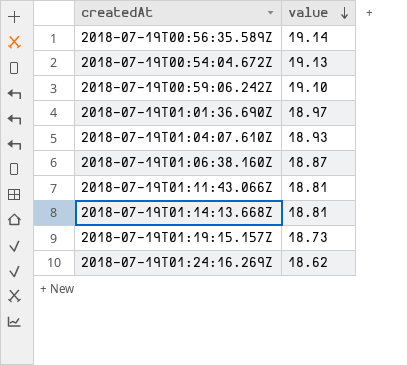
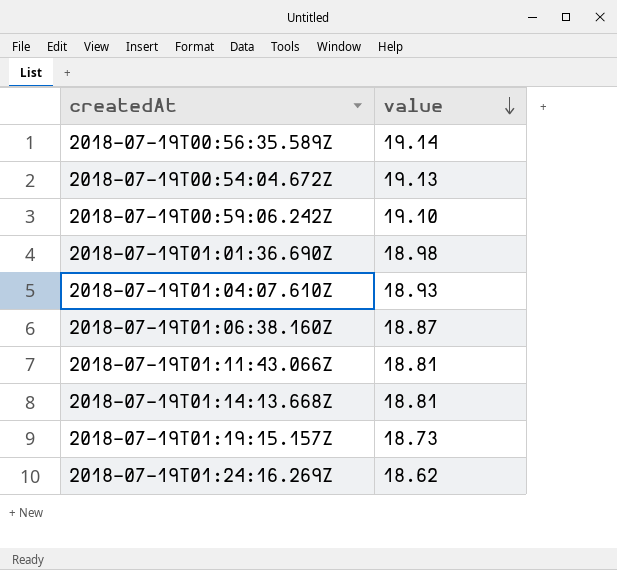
2018-07-19T01:01:36.690Z | value: 18.97 -> 18.98

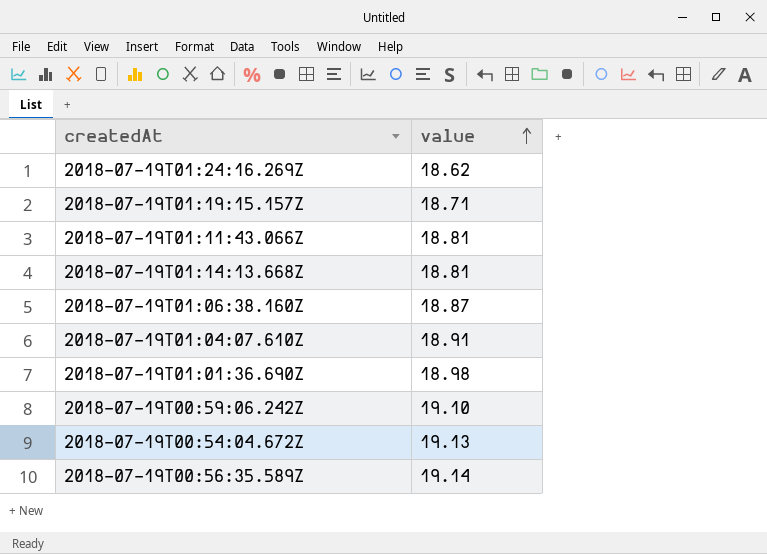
row order: value descending -> value ascending
2018-07-19T01:19:15.157Z | value: 18.73 -> 18.71
2018-07-19T01:04:07.610Z | value: 18.93 -> 18.91

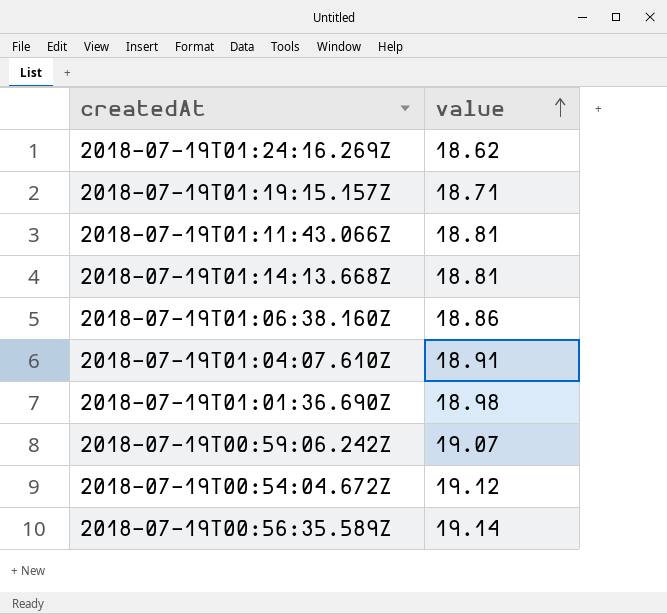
2018-07-19T01:06:38.160Z | value: 18.87 -> 18.86
2018-07-19T00:59:06.242Z | value: 19.10 -> 19.07
2018-07-19T00:54:04.672Z | value: 19.13 -> 19.12

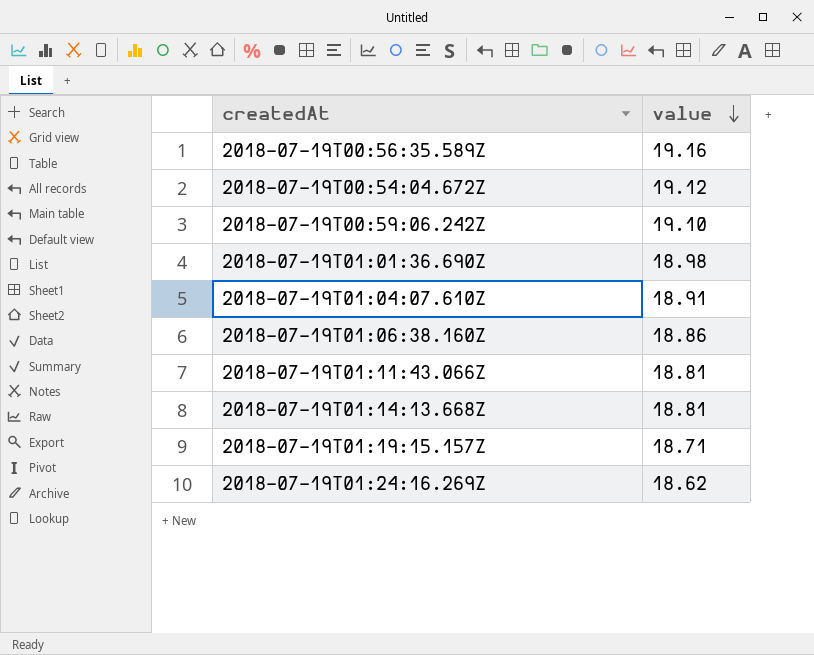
row order: value ascending -> value descending
2018-07-19T00:56:35.589Z | value: 19.14 -> 19.16
2018-07-19T00:59:06.242Z | value: 19.07 -> 19.10

